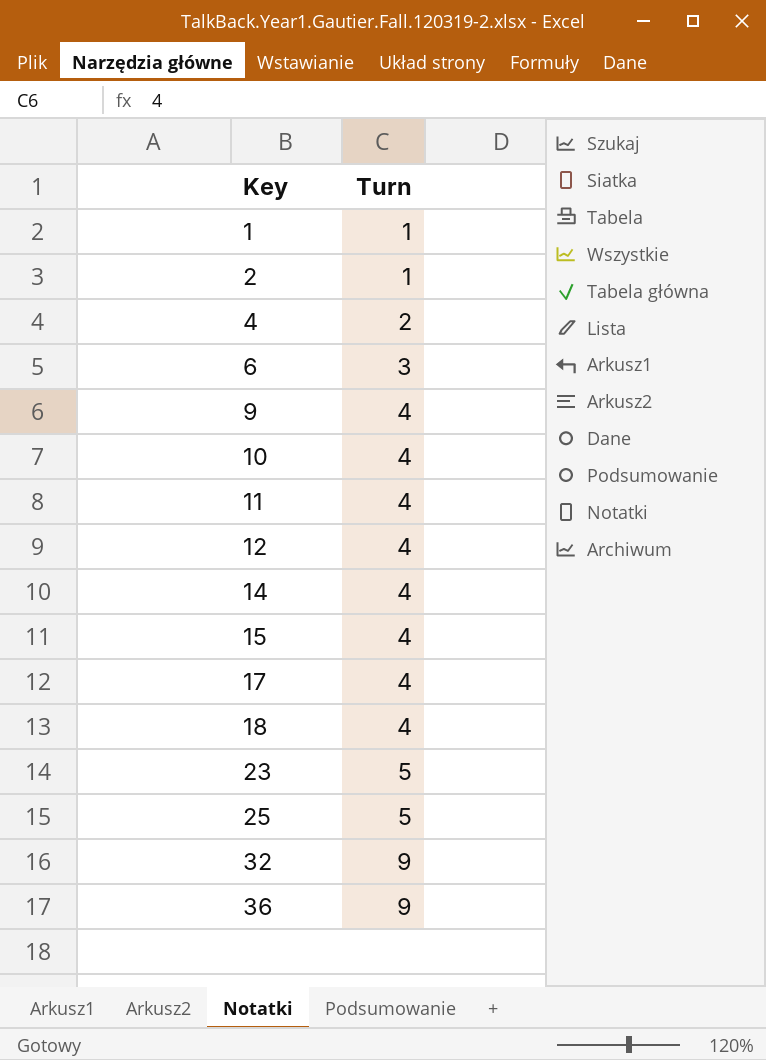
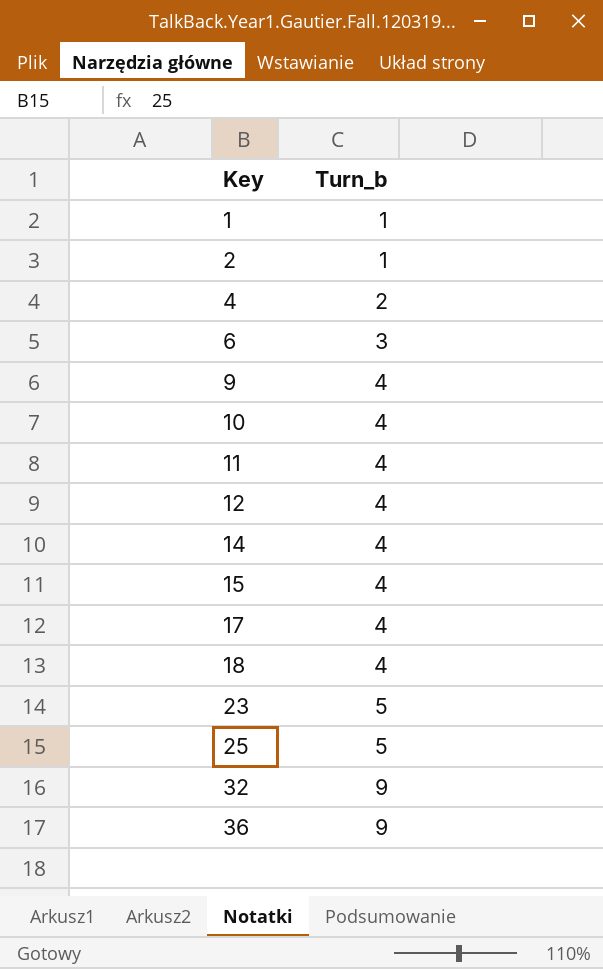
column name: Turn -> Turn_b

